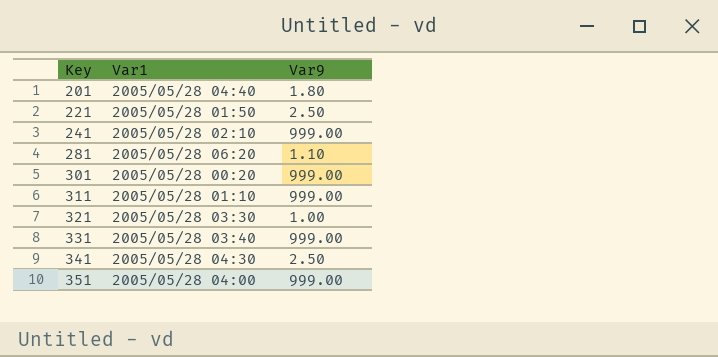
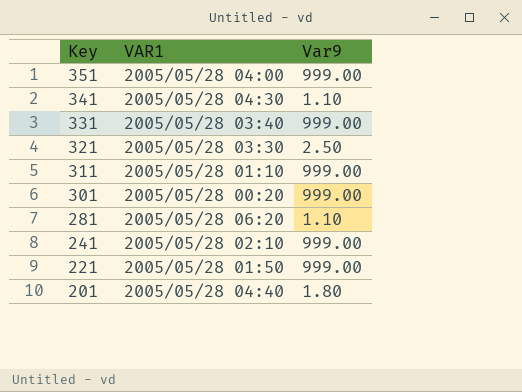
row order: Key ascending -> Key descending
column name: Var1 -> VAR1
341 | Var9: 2.50 -> 1.10
321 | Var9: 1.00 -> 2.50
221 | Var9: 2.50 -> 999.00

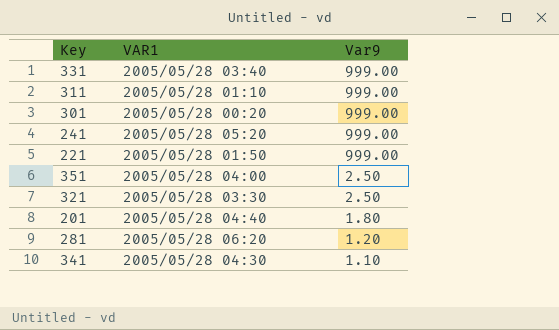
row order: Key descending -> Var9 descending
241 | VAR1: 2005/05/28 02:10 -> 2005/05/28 05:20
351 | Var9: 999.00 -> 2.50
281 | Var9: 1.10 -> 1.20

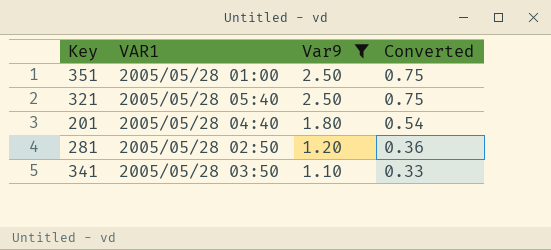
filter: none -> Var9 != 999.00
column Converted | formula: none -> [Var9] * 0.3
351 | VAR1: 2005/05/28 04:00 -> 2005/05/28 01:00
321 | VAR1: 2005/05/28 03:30 -> 2005/05/28 05:40
281 | VAR1: 2005/05/28 06:20 -> 2005/05/28 02:50
341 | VAR1: 2005/05/28 04:30 -> 2005/05/28 03:50

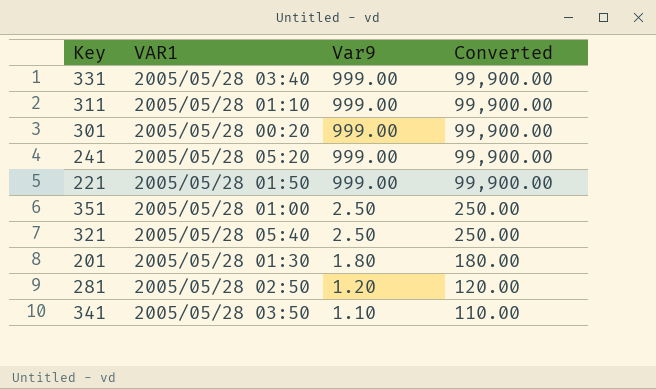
filter: Var9 != 999.00 -> none
column Converted | formula: [Var9] * 0.3 -> [Var9] * 100
201 | VAR1: 2005/05/28 04:40 -> 2005/05/28 01:30

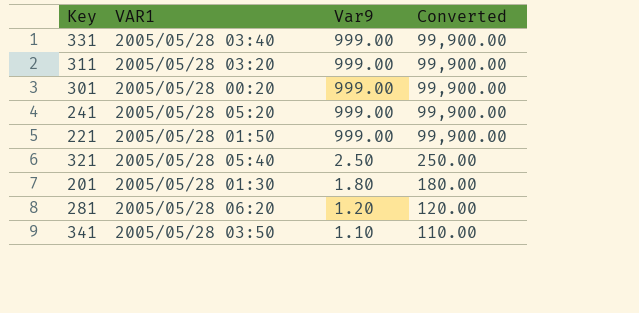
row 351: 2005/05/28 01:00 | 2.50 | 250.00 -> none
311 | VAR1: 2005/05/28 01:10 -> 2005/05/28 03:20
281 | VAR1: 2005/05/28 02:50 -> 2005/05/28 06:20

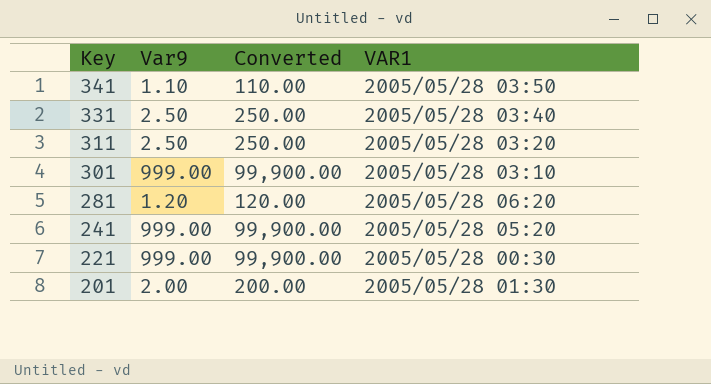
row order: Var9 descending -> Key descending
column VAR1 | position: 2 -> 4
row 321: 2005/05/28 05:40 | 2.50 | 250.00 -> none
331 | Var9: 999.00 -> 2.50
331 | Converted: 99,900.00 -> 250.00
311 | Var9: 999.00 -> 2.50
311 | Converted: 99,900.00 -> 250.00
301 | VAR1: 2005/05/28 00:20 -> 2005/05/28 03:10
221 | VAR1: 2005/05/28 01:50 -> 2005/05/28 00:30
201 | Var9: 1.80 -> 2.00
201 | Converted: 180.00 -> 200.00

